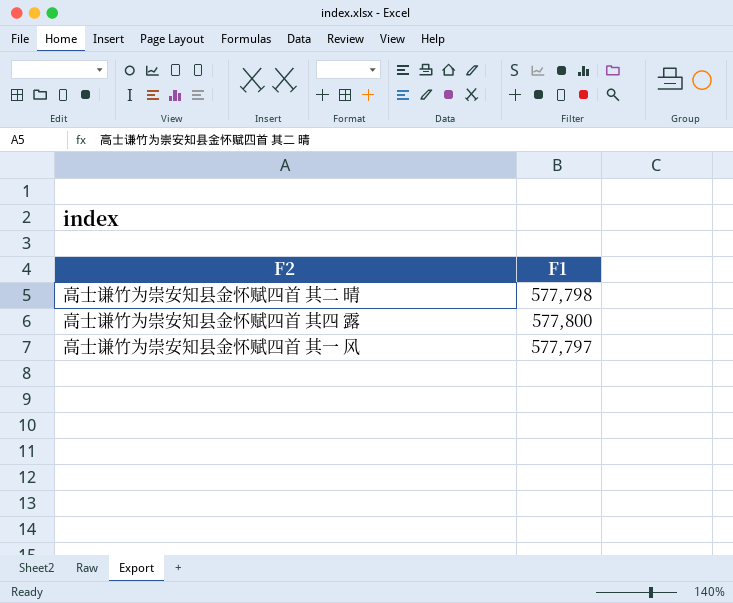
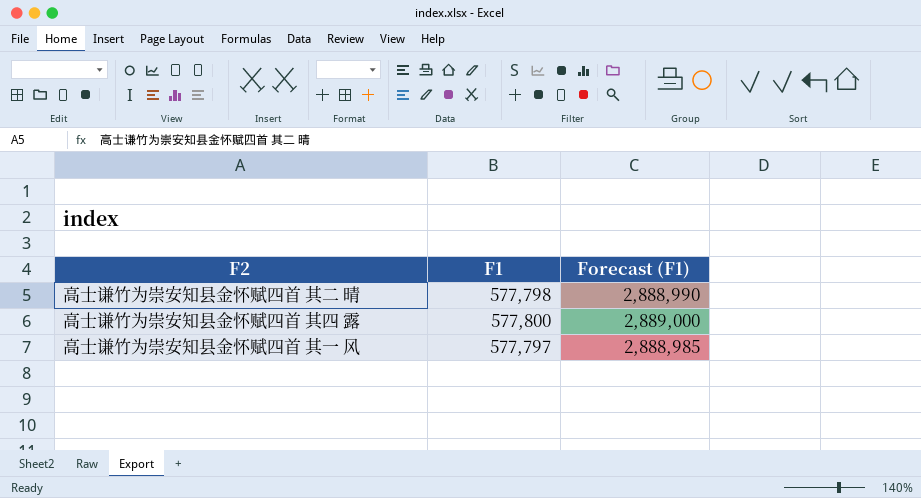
column Forecast (F1) | formula: none -> [F1] * 5

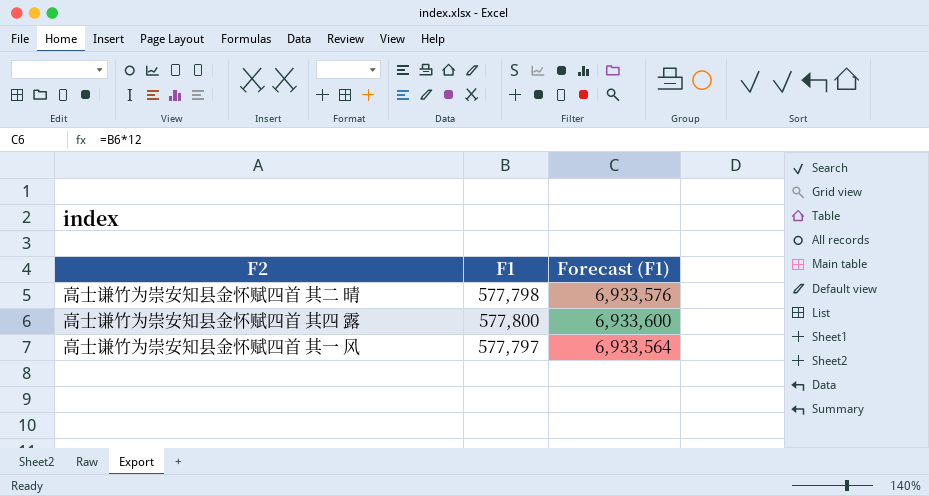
column Forecast (F1) | formula: [F1] * 5 -> [F1] * 12

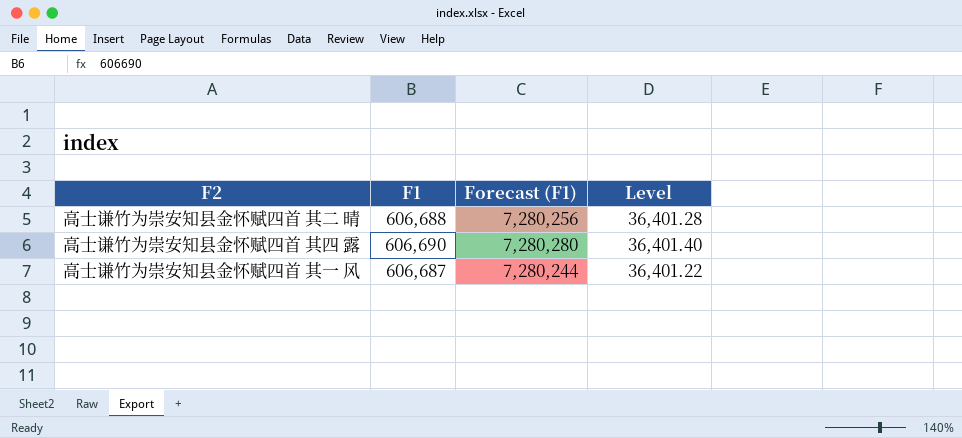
column Level | formula: none -> [F1] * 0.06
高士谦竹为崇安知县金怀赋四首 其二 晴 | F1: 577,798 -> 606,688
高士谦竹为崇安知县金怀赋四首 其二 晴 | Forecast (F1): 6,933,576 -> 7,280,256
高士谦竹为崇安知县金怀赋四首 其四 露 | F1: 577,800 -> 606,690
高士谦竹为崇安知县金怀赋四首 其四 露 | Forecast (F1): 6,933,600 -> 7,280,280
高士谦竹为崇安知县金怀赋四首 其一 风 | F1: 577,797 -> 606,687
高士谦竹为崇安知县金怀赋四首 其一 风 | Forecast (F1): 6,933,564 -> 7,280,244

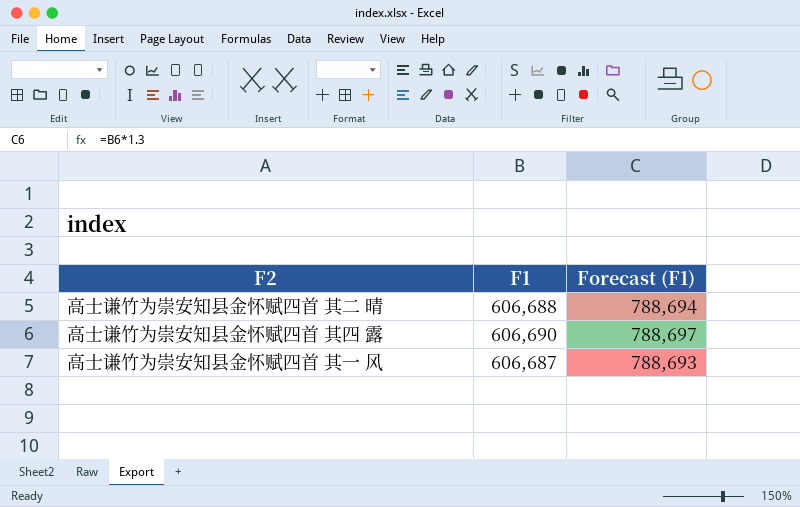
column Level | formula: [F1] * 0.06 -> none
column Forecast (F1) | formula: [F1] * 12 -> [F1] * 1.3

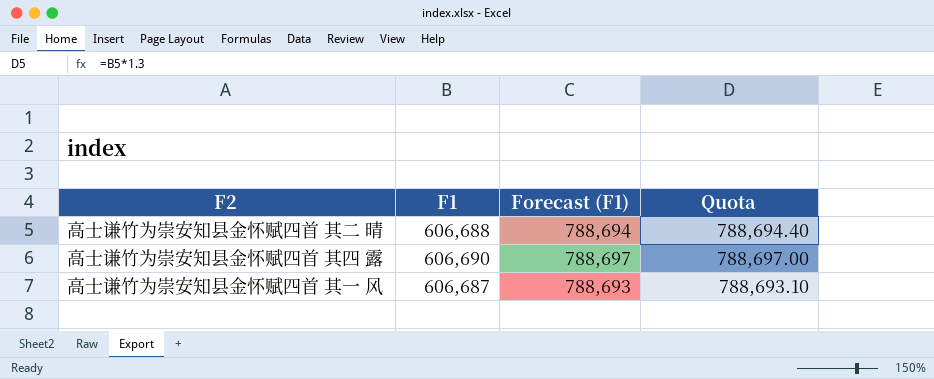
column Quota | formula: none -> [F1] * 1.3

